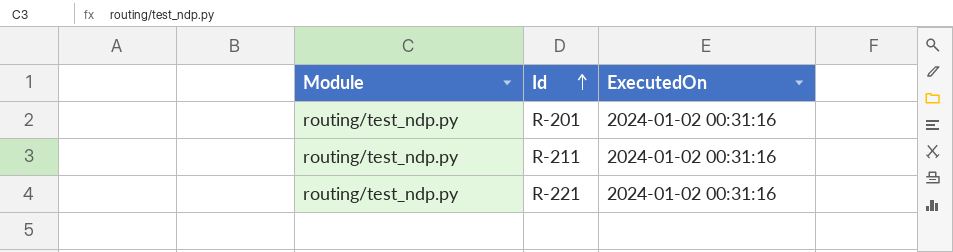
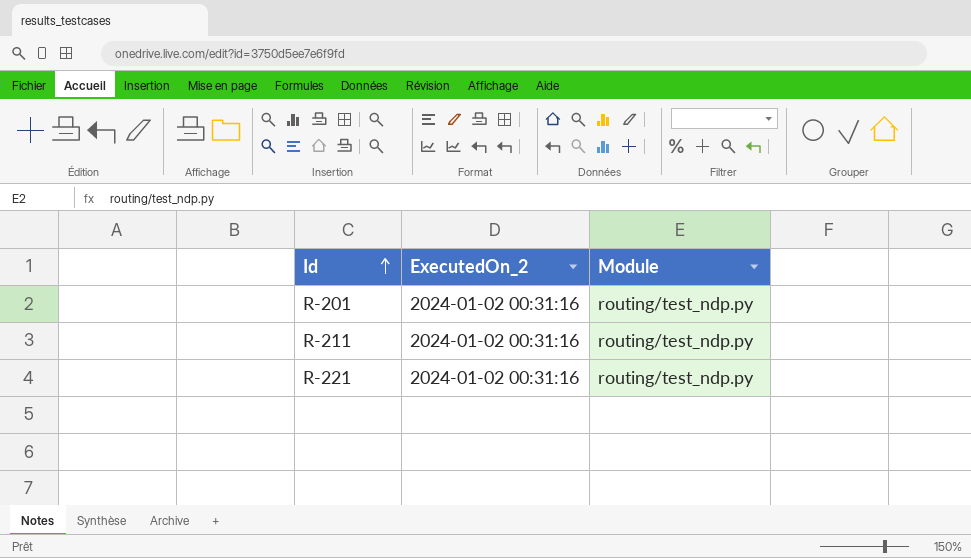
column name: ExecutedOn -> ExecutedOn_2
column Module | position: 1 -> 3

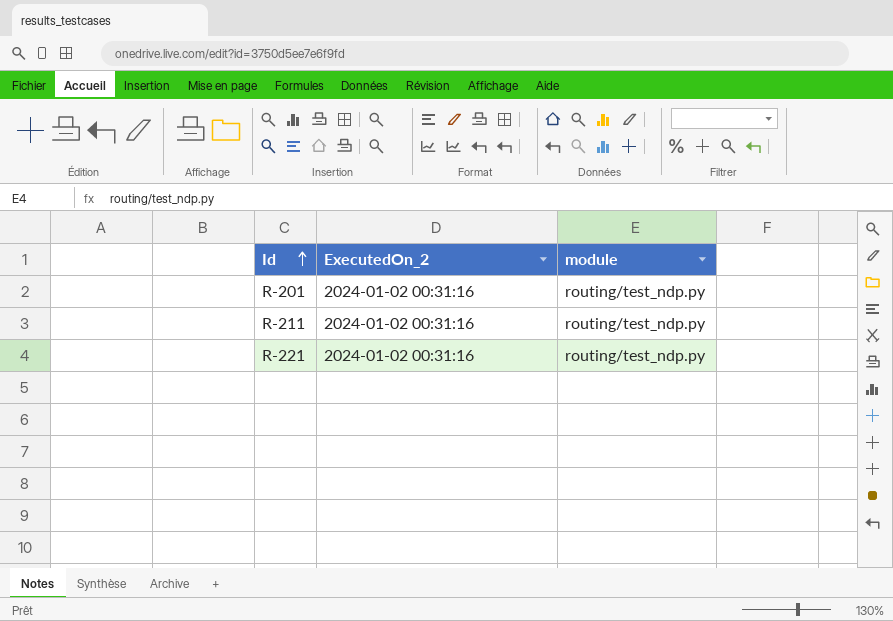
column name: Module -> module

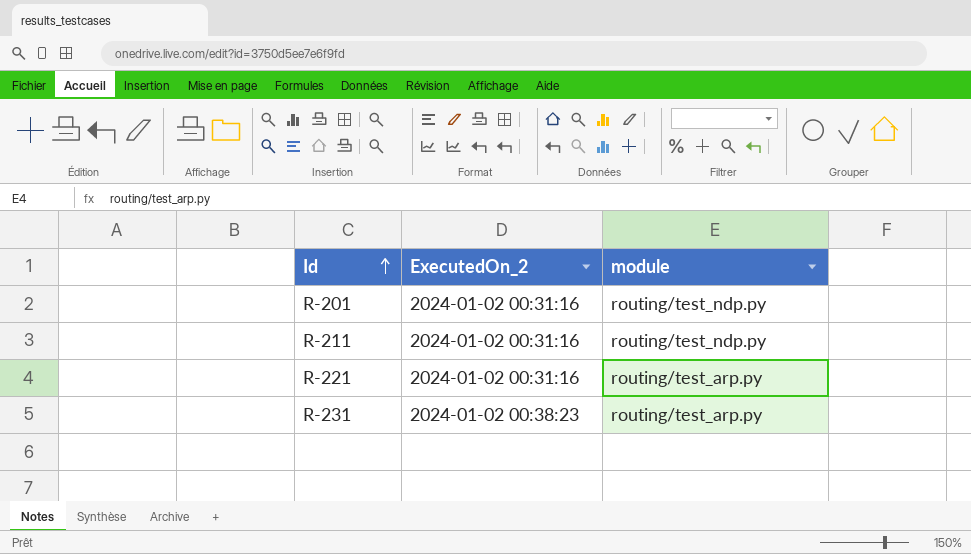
R-221 | module: routing/test_ndp.py -> routing/test_arp.py
row R-231: none -> 2024-01-02 00:38:23 | routing/test_arp.py

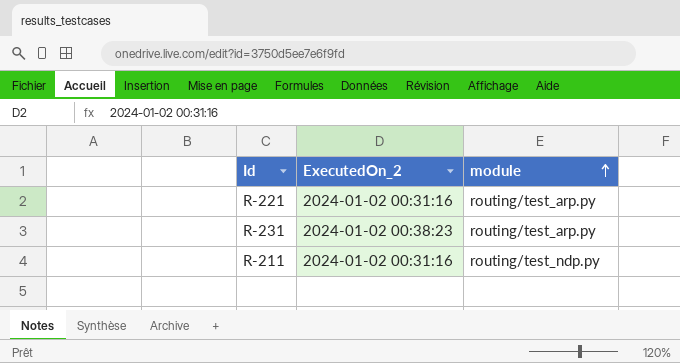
row order: Id ascending -> module ascending
row R-201: 2024-01-02 00:31:16 | routing/test_ndp.py -> none

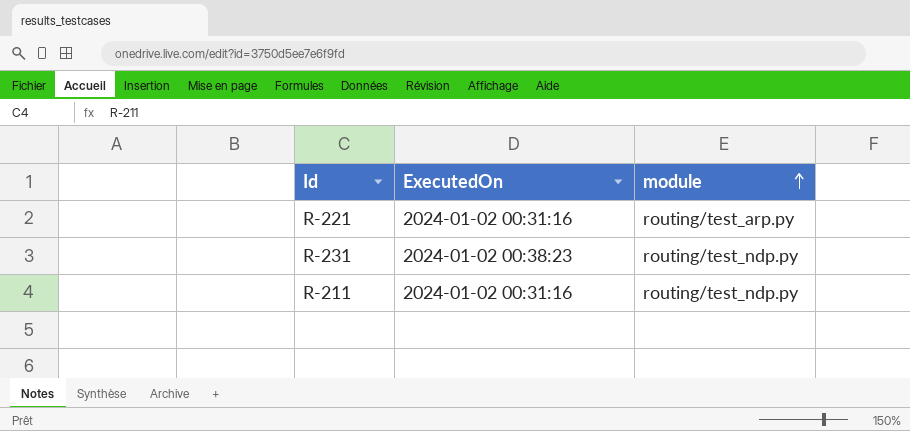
column name: ExecutedOn_2 -> ExecutedOn
R-231 | module: routing/test_arp.py -> routing/test_ndp.py

